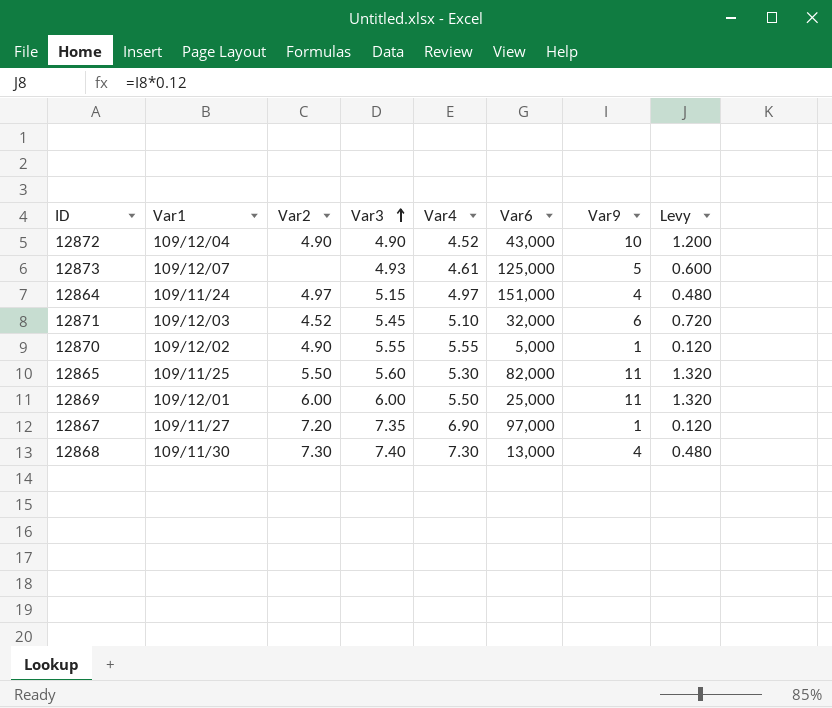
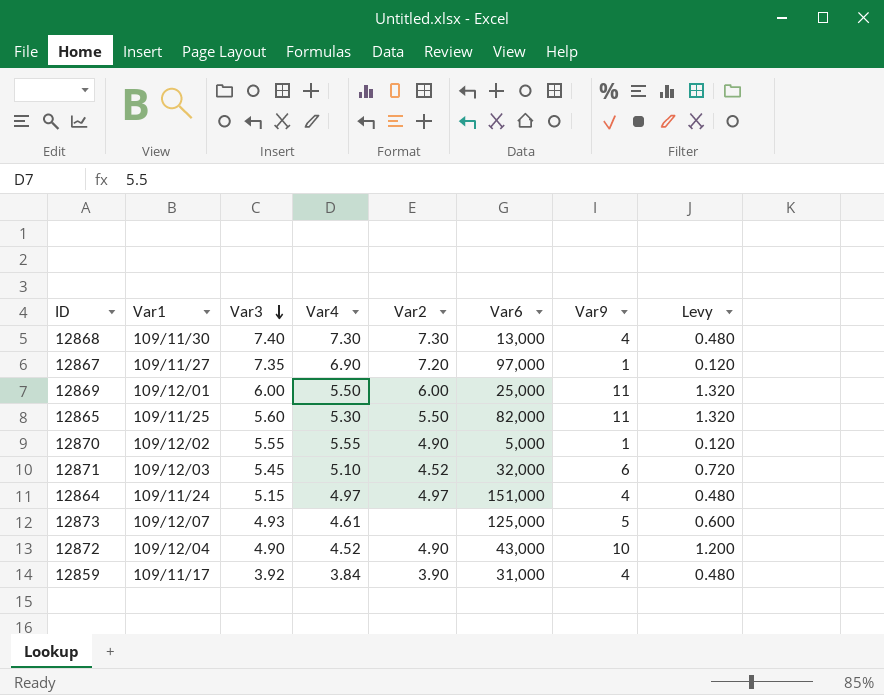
row order: Var3 ascending -> Var3 descending
column Var2 | position: 3 -> 5
row 12859: none -> 109/11/17 | 3.92 | 3.84 | 3.90 | 31,000 | 4 | 0.480

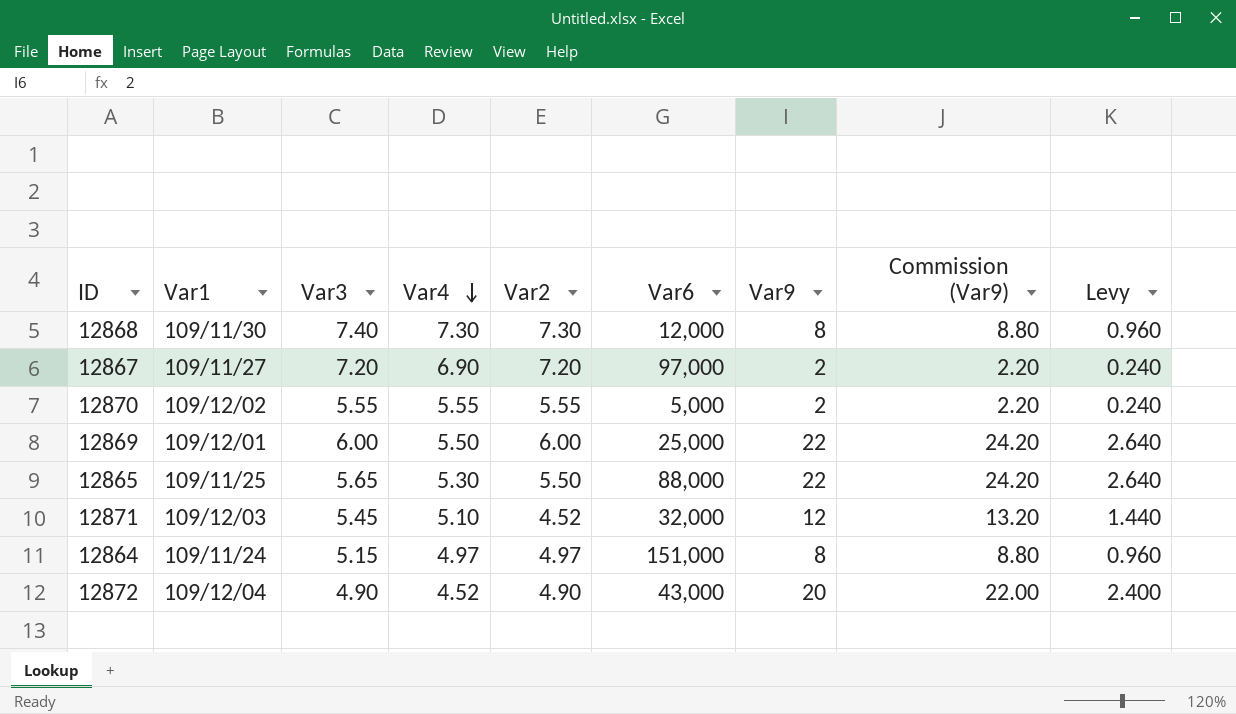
row order: Var3 descending -> Var4 descending
column Commission (Var9) | formula: none -> [Var9] * 1.1
row 12873: 109/12/07 | 4.93 | 4.61 | none | 125,000 | 5 | 0.600 -> none
row 12859: 109/11/17 | 3.92 | 3.84 | 3.90 | 31,000 | 4 | 0.480 -> none
12868 | Var6: 13,000 -> 12,000
12868 | Var9: 4 -> 8
12868 | Levy: 0.480 -> 0.960
12867 | Var3: 7.35 -> 7.20
12867 | Var9: 1 -> 2
12867 | Levy: 0.120 -> 0.240
12870 | Var2: 4.90 -> 5.55
12870 | Var9: 1 -> 2
12870 | Levy: 0.120 -> 0.240
12869 | Var9: 11 -> 22
12869 | Levy: 1.320 -> 2.640
12865 | Var3: 5.60 -> 5.65
12865 | Var6: 82,000 -> 88,000
12865 | Var9: 11 -> 22
12865 | Levy: 1.320 -> 2.640
12871 | Var9: 6 -> 12
12871 | Levy: 0.720 -> 1.440
12864 | Var9: 4 -> 8
12864 | Levy: 0.480 -> 0.960
12872 | Var9: 10 -> 20
12872 | Levy: 1.200 -> 2.400

